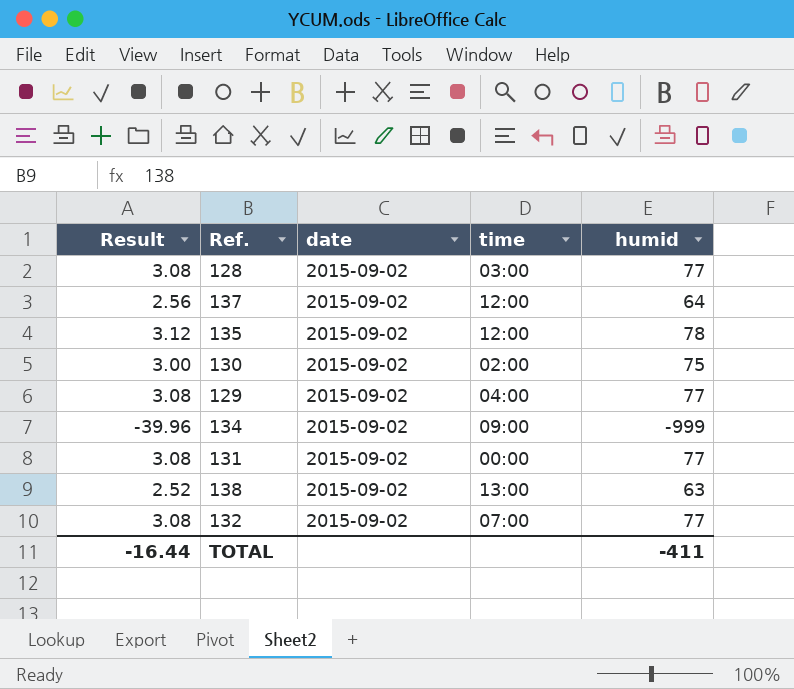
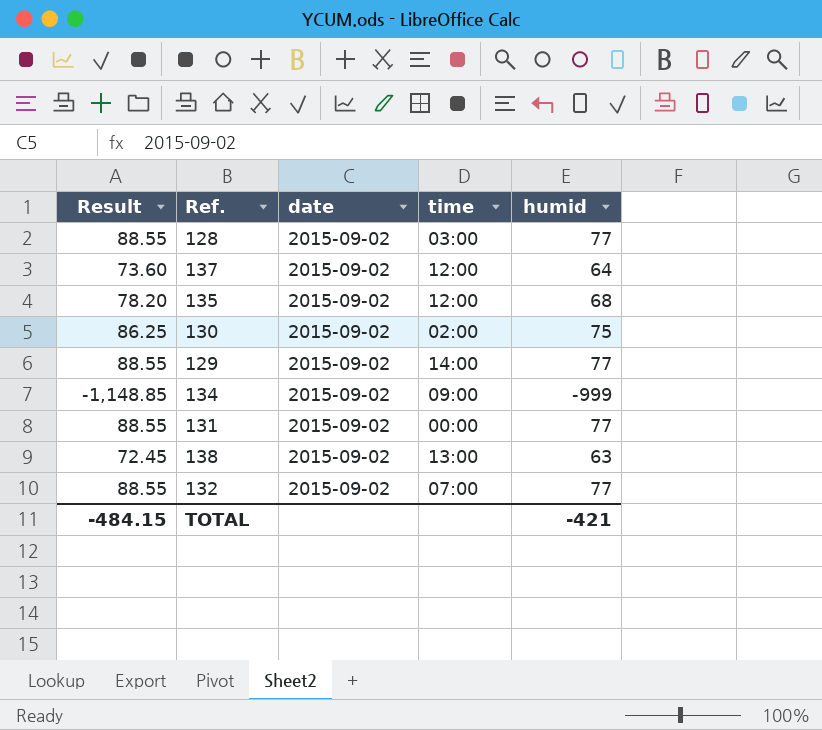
column Result | formula: [humid] * 0.04 -> [humid] * 1.15
135 | humid: 78 -> 68
129 | time: 04:00 -> 14:00
TOTAL | Result: -16.44 -> -484.15
TOTAL | humid: -411 -> -421

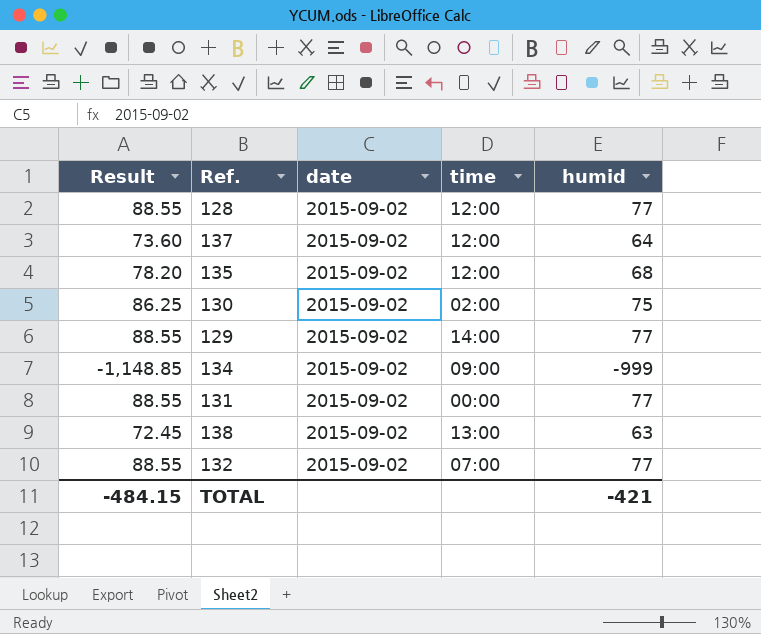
128 | time: 03:00 -> 12:00

